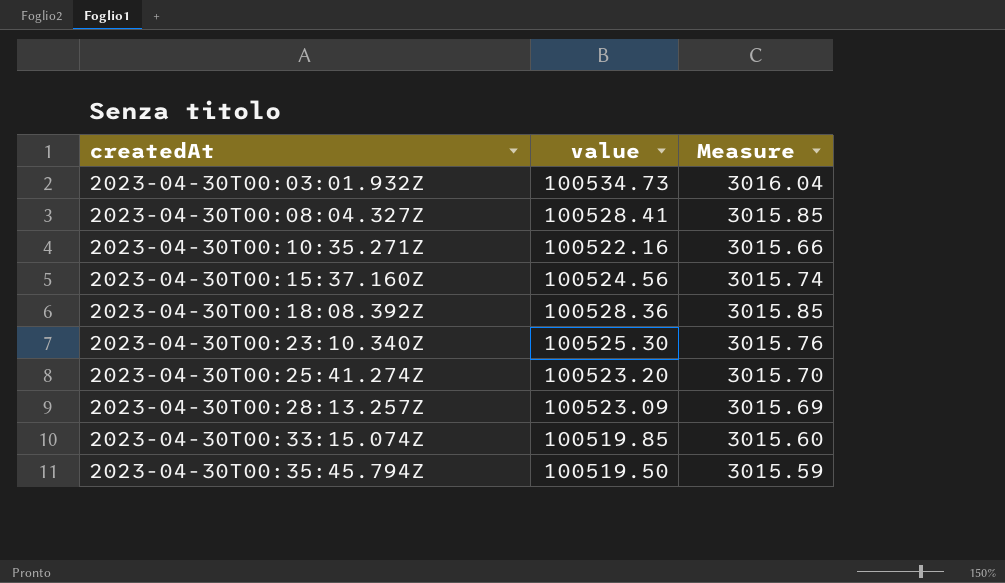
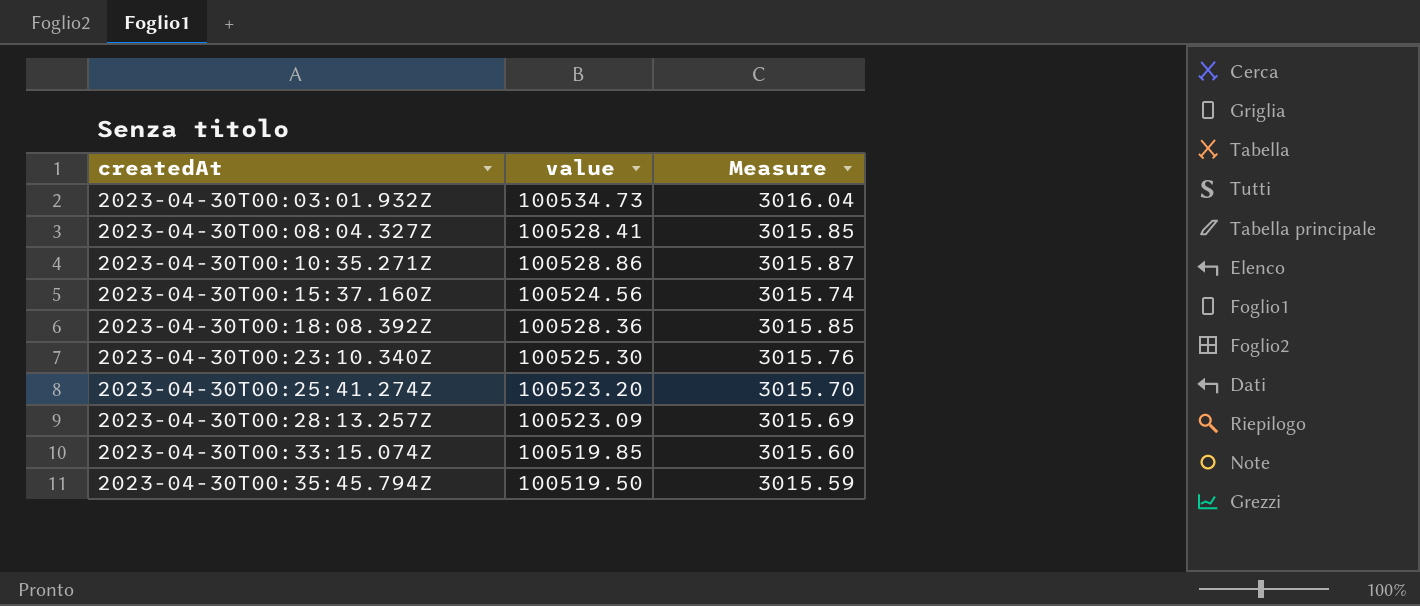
2023-04-30T00:10:35.271Z | value: 100522.16 -> 100528.86
2023-04-30T00:10:35.271Z | Measure: 3015.66 -> 3015.87

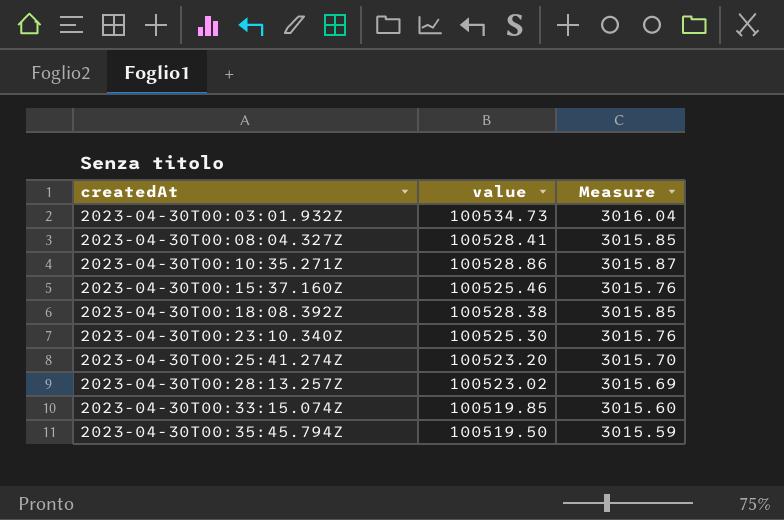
2023-04-30T00:15:37.160Z | value: 100524.56 -> 100525.46
2023-04-30T00:15:37.160Z | Measure: 3015.74 -> 3015.76
2023-04-30T00:18:08.392Z | value: 100528.36 -> 100528.38
2023-04-30T00:28:13.257Z | value: 100523.09 -> 100523.02

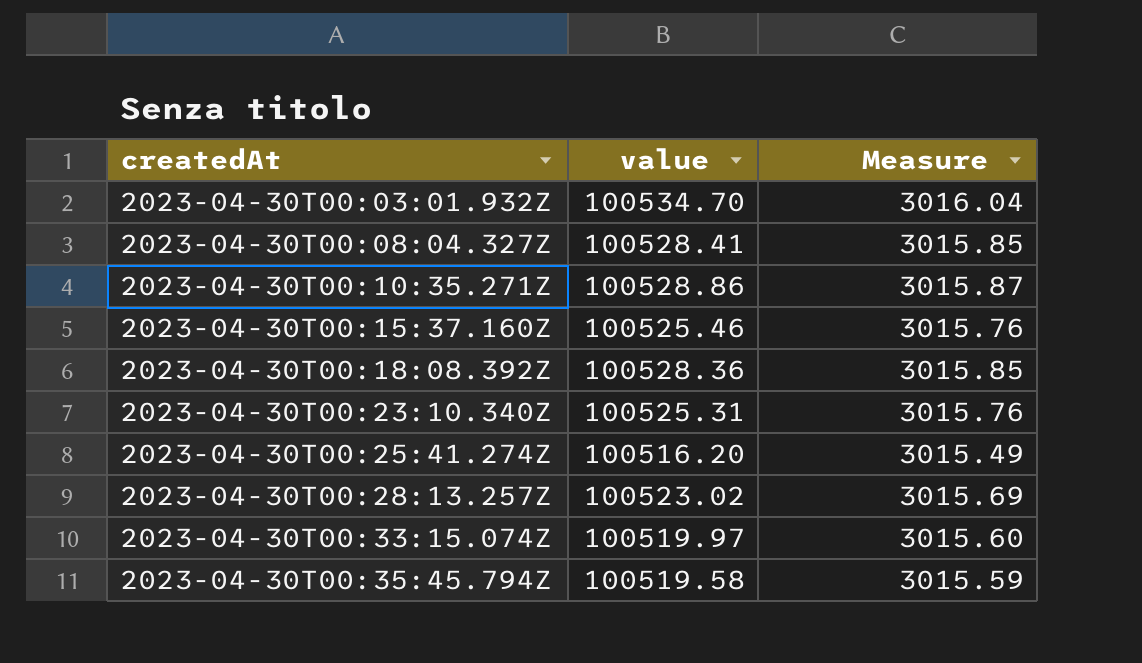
2023-04-30T00:03:01.932Z | value: 100534.73 -> 100534.70
2023-04-30T00:18:08.392Z | value: 100528.38 -> 100528.36
2023-04-30T00:23:10.340Z | value: 100525.30 -> 100525.31
2023-04-30T00:25:41.274Z | value: 100523.20 -> 100516.20
2023-04-30T00:25:41.274Z | Measure: 3015.70 -> 3015.49
2023-04-30T00:33:15.074Z | value: 100519.85 -> 100519.97
2023-04-30T00:35:45.794Z | value: 100519.50 -> 100519.58

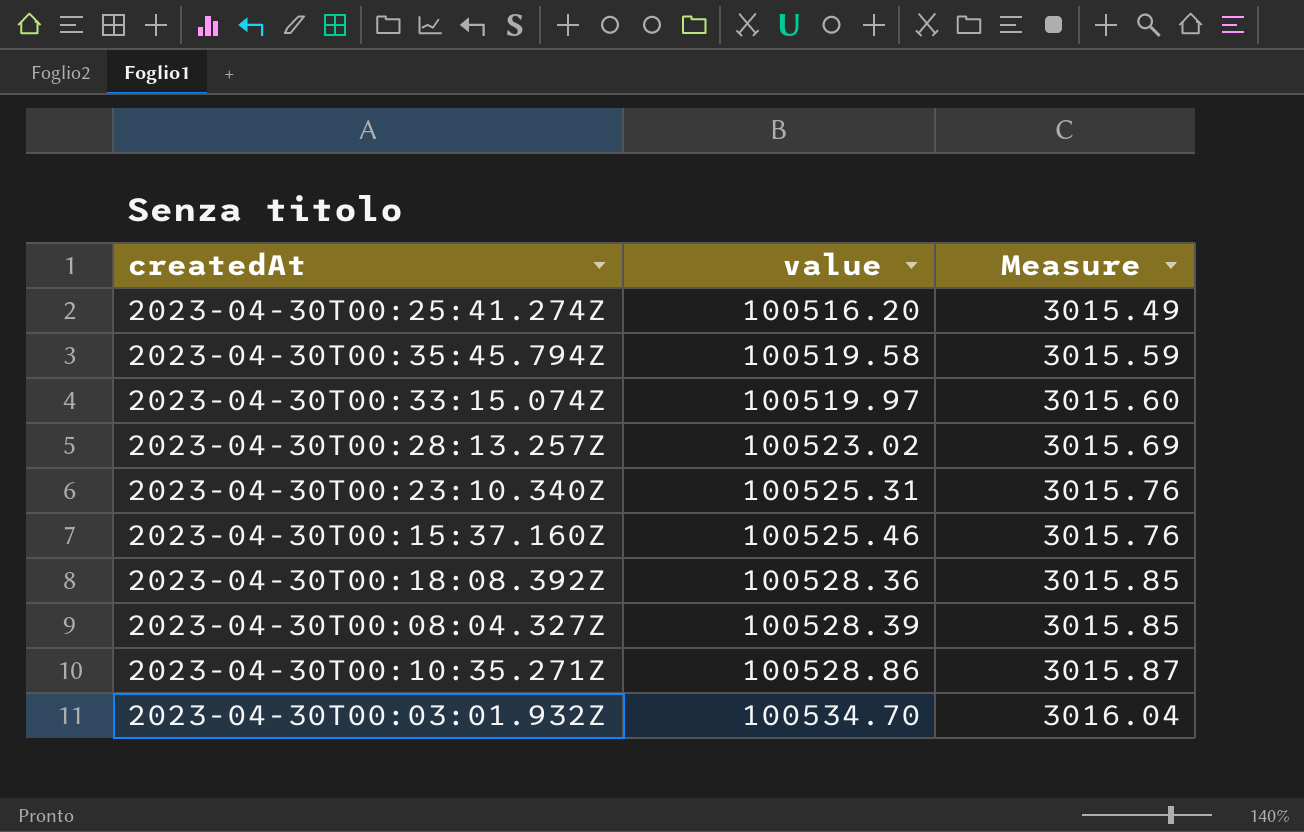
row order: createdAt ascending -> value ascending
2023-04-30T00:08:04.327Z | value: 100528.41 -> 100528.39

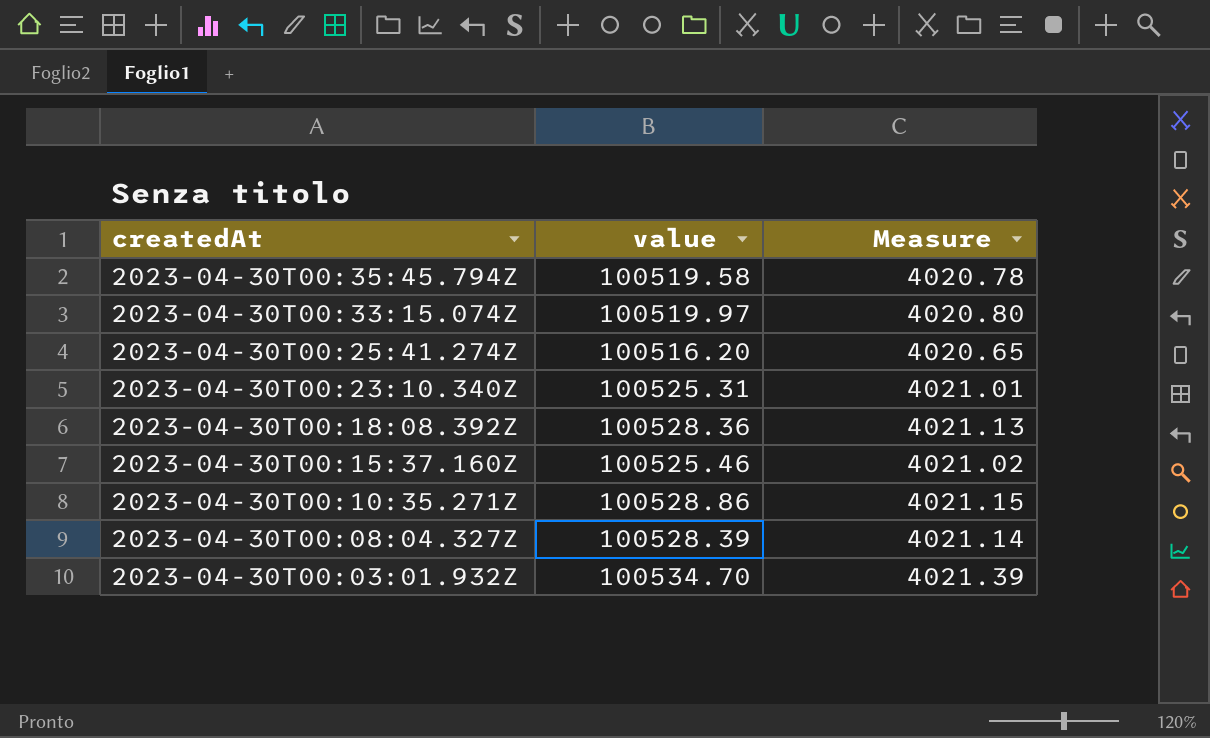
row order: value ascending -> createdAt descending
column Measure | formula: [value] * 0.03 -> [value] * 0.04
row 2023-04-30T00:28:13.257Z: 100523.02 | 3015.69 -> none

